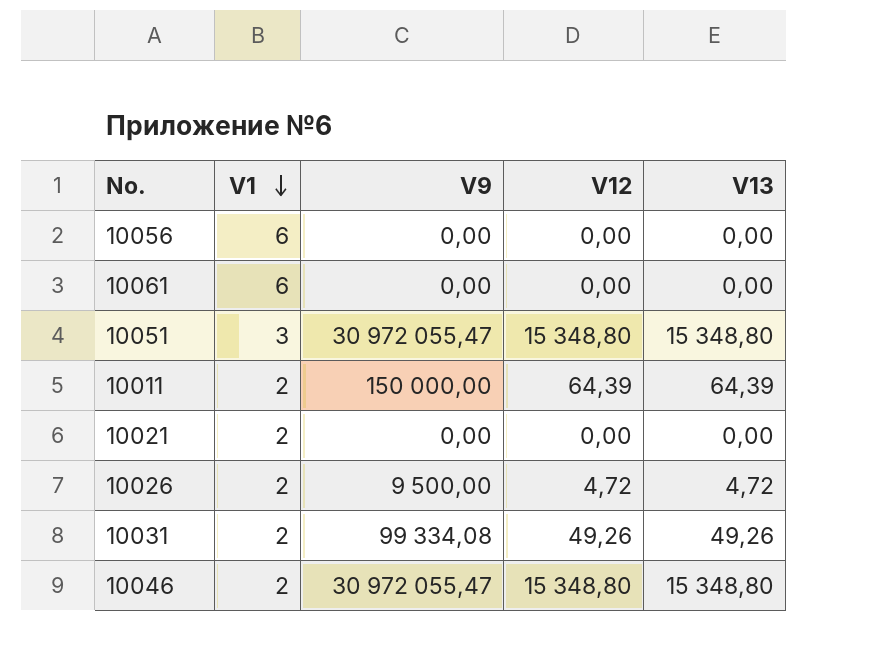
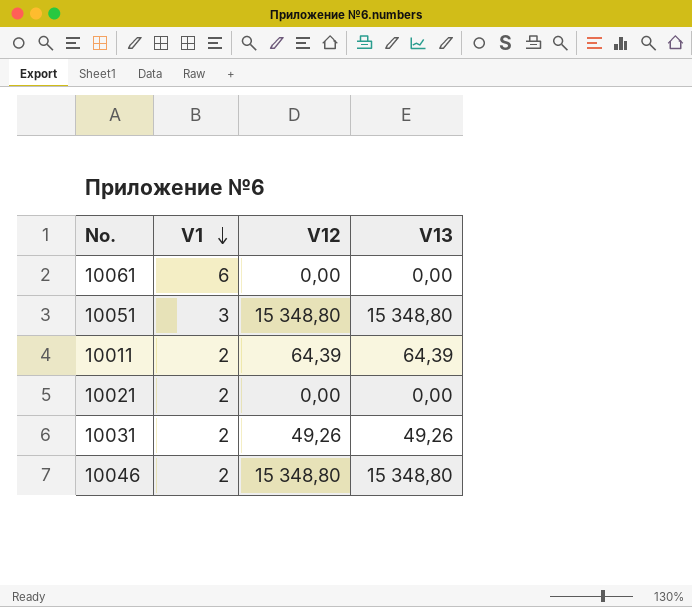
column V9 | position: 3 -> none
row 10056: 6 | 0,00 | 0,00 | 0,00 -> none
row 10026: 2 | 9 500,00 | 4,72 | 4,72 -> none

